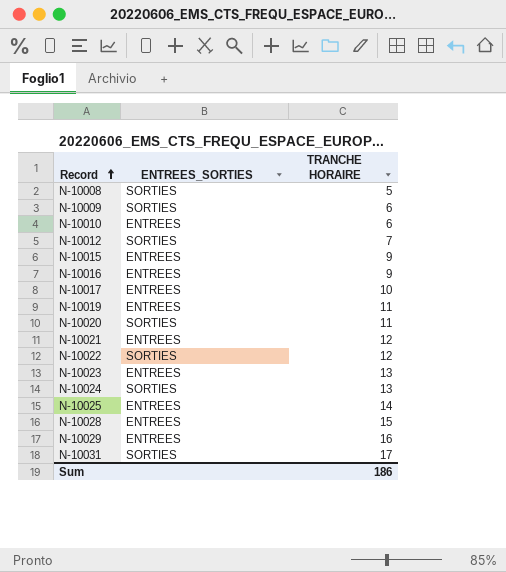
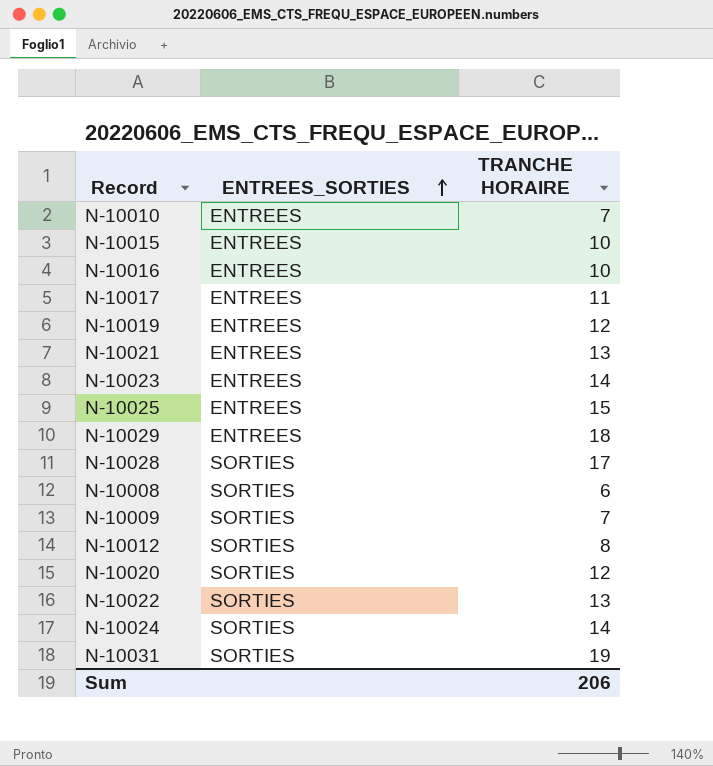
row order: Record ascending -> ENTREES_SORTIES ascending
N-10010 | TRANCHE HORAIRE: 6 -> 7
N-10015 | TRANCHE HORAIRE: 9 -> 10
N-10016 | TRANCHE HORAIRE: 9 -> 10
N-10017 | TRANCHE HORAIRE: 10 -> 11
N-10019 | TRANCHE HORAIRE: 11 -> 12
N-10021 | TRANCHE HORAIRE: 12 -> 13
N-10023 | TRANCHE HORAIRE: 13 -> 14
N-10025 | TRANCHE HORAIRE: 14 -> 15
N-10029 | TRANCHE HORAIRE: 16 -> 18
N-10028 | ENTREES_SORTIES: ENTREES -> SORTIES
N-10028 | TRANCHE HORAIRE: 15 -> 17
N-10008 | TRANCHE HORAIRE: 5 -> 6
N-10009 | TRANCHE HORAIRE: 6 -> 7
N-10012 | TRANCHE HORAIRE: 7 -> 8
N-10020 | TRANCHE HORAIRE: 11 -> 12
N-10022 | TRANCHE HORAIRE: 12 -> 13
N-10024 | TRANCHE HORAIRE: 13 -> 14
N-10031 | TRANCHE HORAIRE: 17 -> 19
Sum | TRANCHE HORAIRE: 186 -> 206

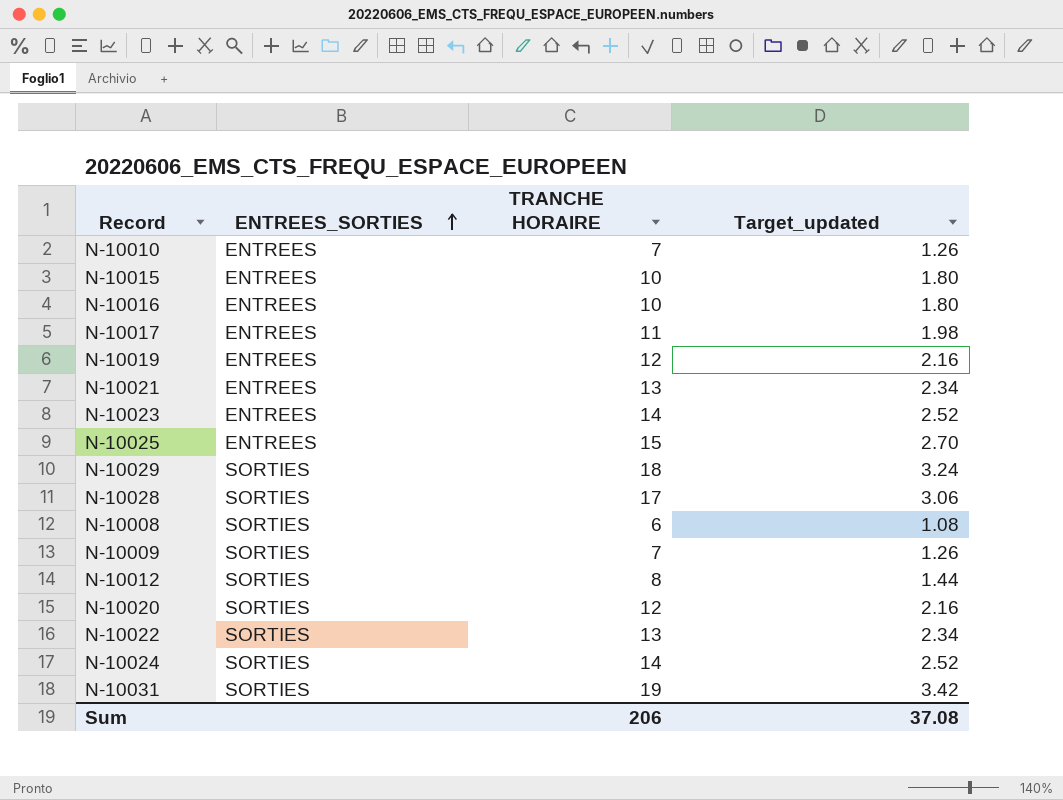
column Target_updated | formula: none -> [TRANCHE HORAIRE] * 0.18
N-10029 | ENTREES_SORTIES: ENTREES -> SORTIES

